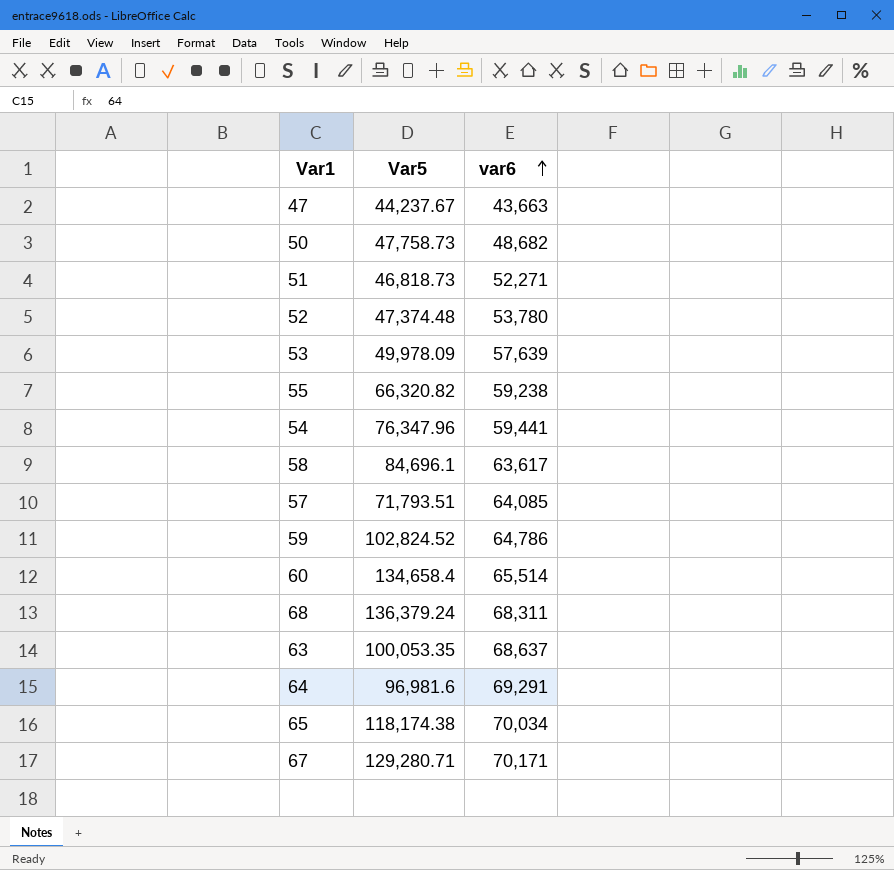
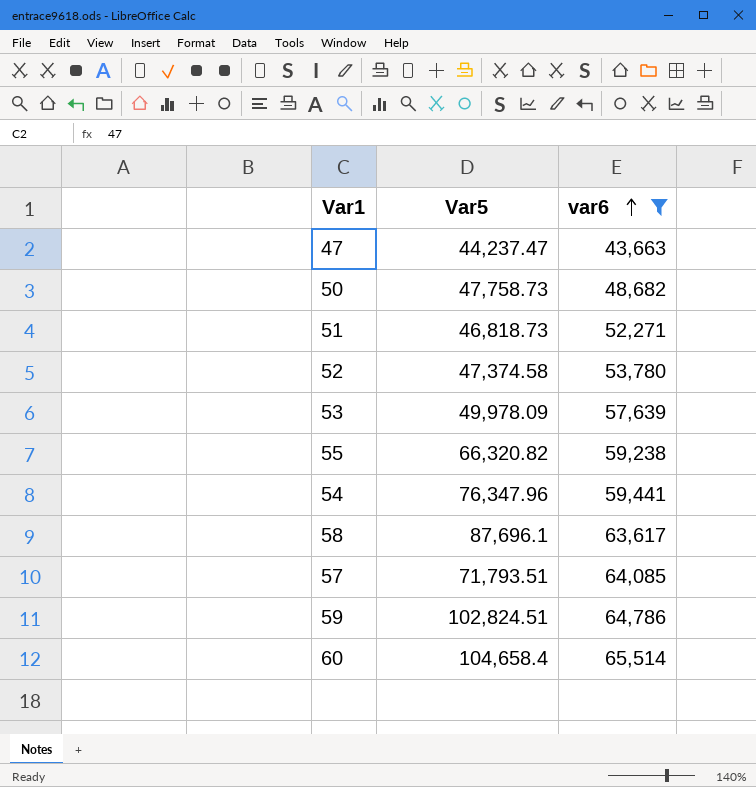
filter: none -> var6 <= 65,514
47 | Var5: 44,237.67 -> 44,237.47
52 | Var5: 47,374.48 -> 47,374.58
58 | Var5: 84,696.1 -> 87,696.1
59 | Var5: 102,824.52 -> 102,824.51
60 | Var5: 134,658.4 -> 104,658.4

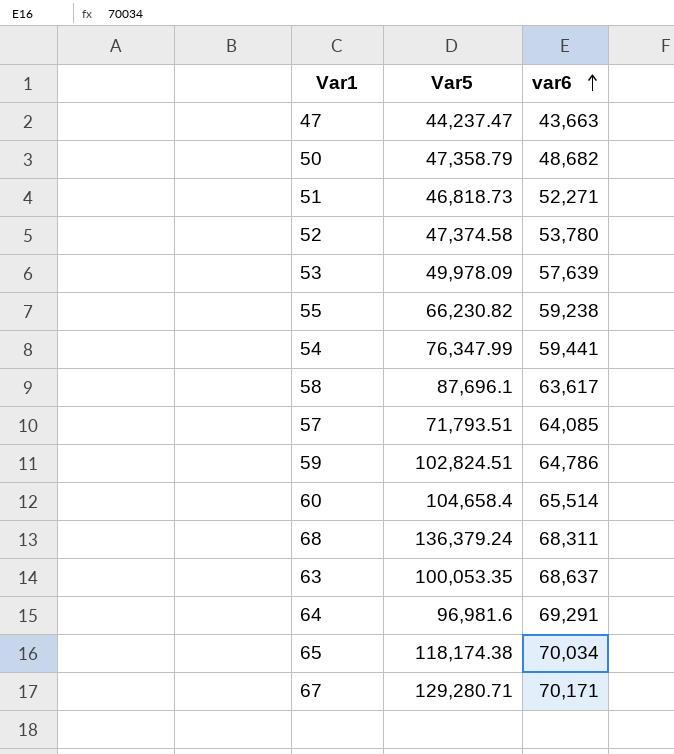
filter: var6 <= 65,514 -> none
50 | Var5: 47,758.73 -> 47,358.79
55 | Var5: 66,320.82 -> 66,230.82
54 | Var5: 76,347.96 -> 76,347.99

